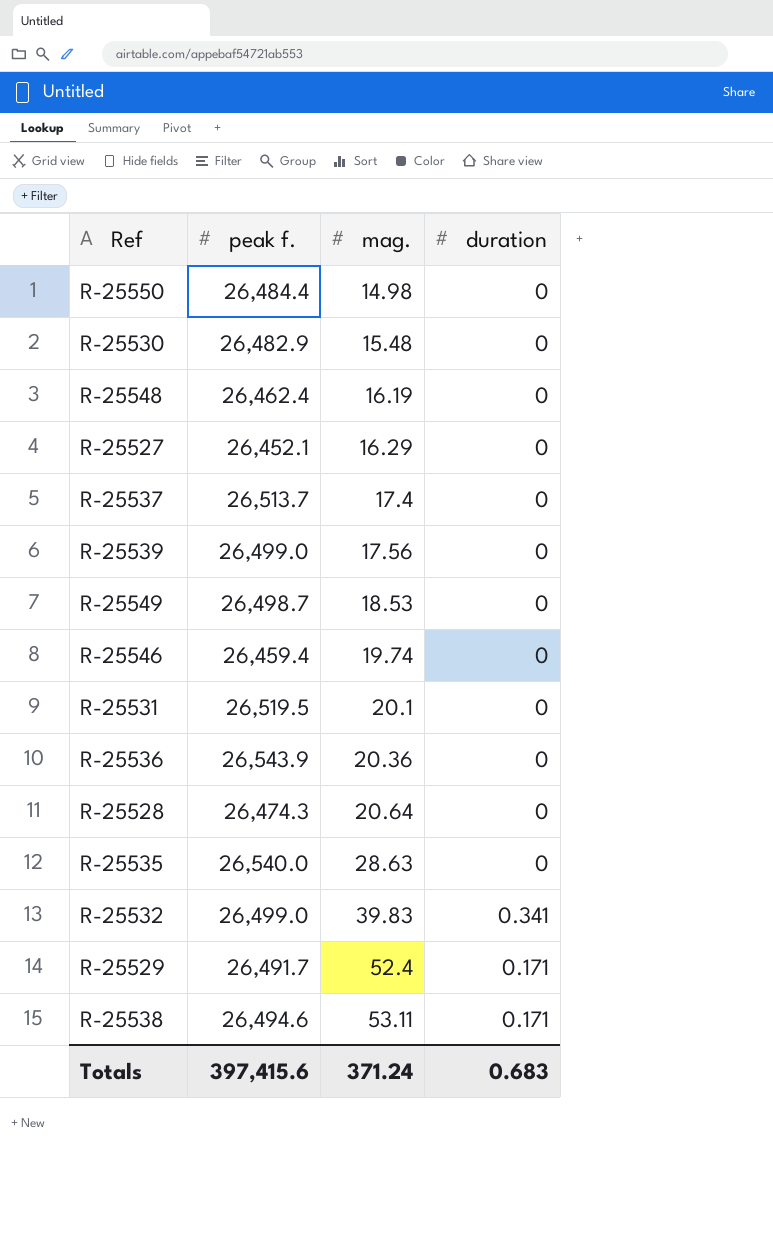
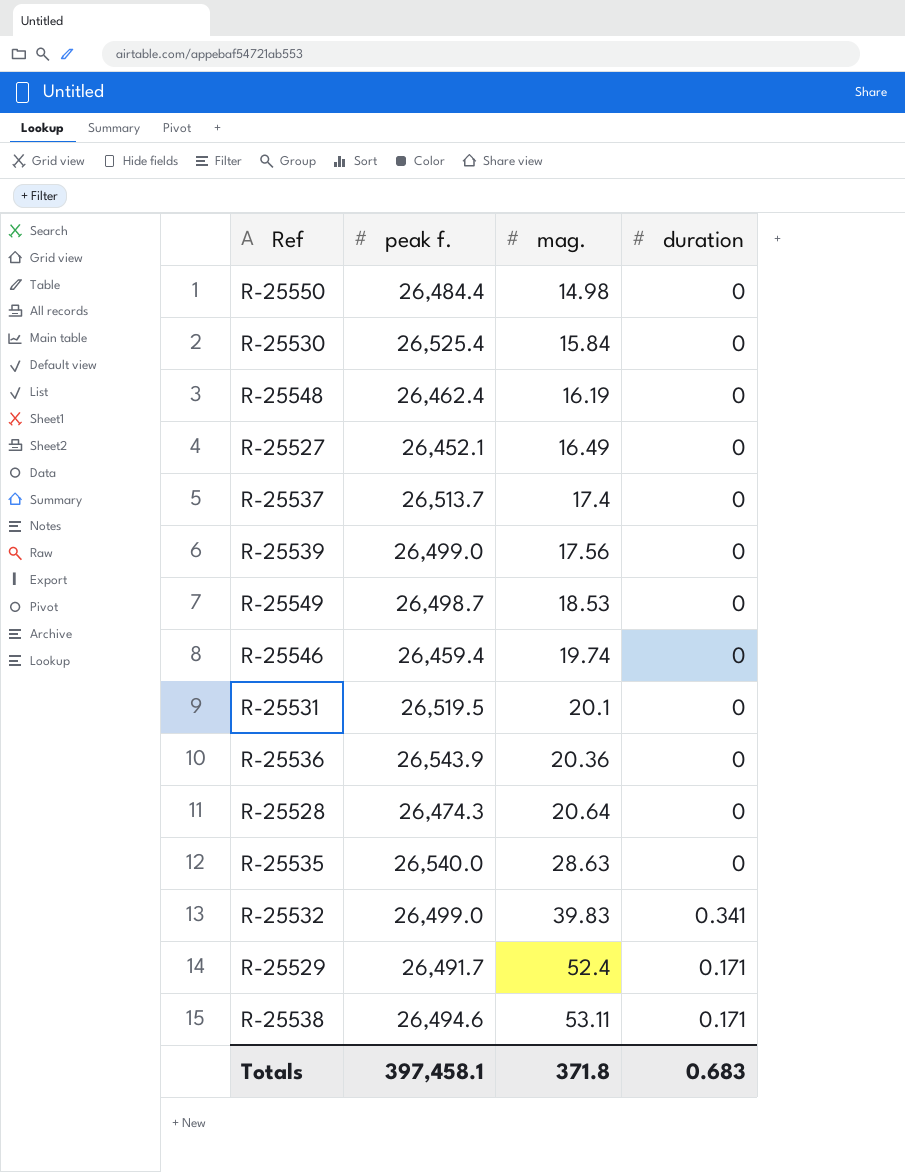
R-25530 | peak f.: 26,482.9 -> 26,525.4
R-25530 | mag.: 15.48 -> 15.84
R-25527 | mag.: 16.29 -> 16.49
Totals | peak f.: 397,415.6 -> 397,458.1
Totals | mag.: 371.24 -> 371.8

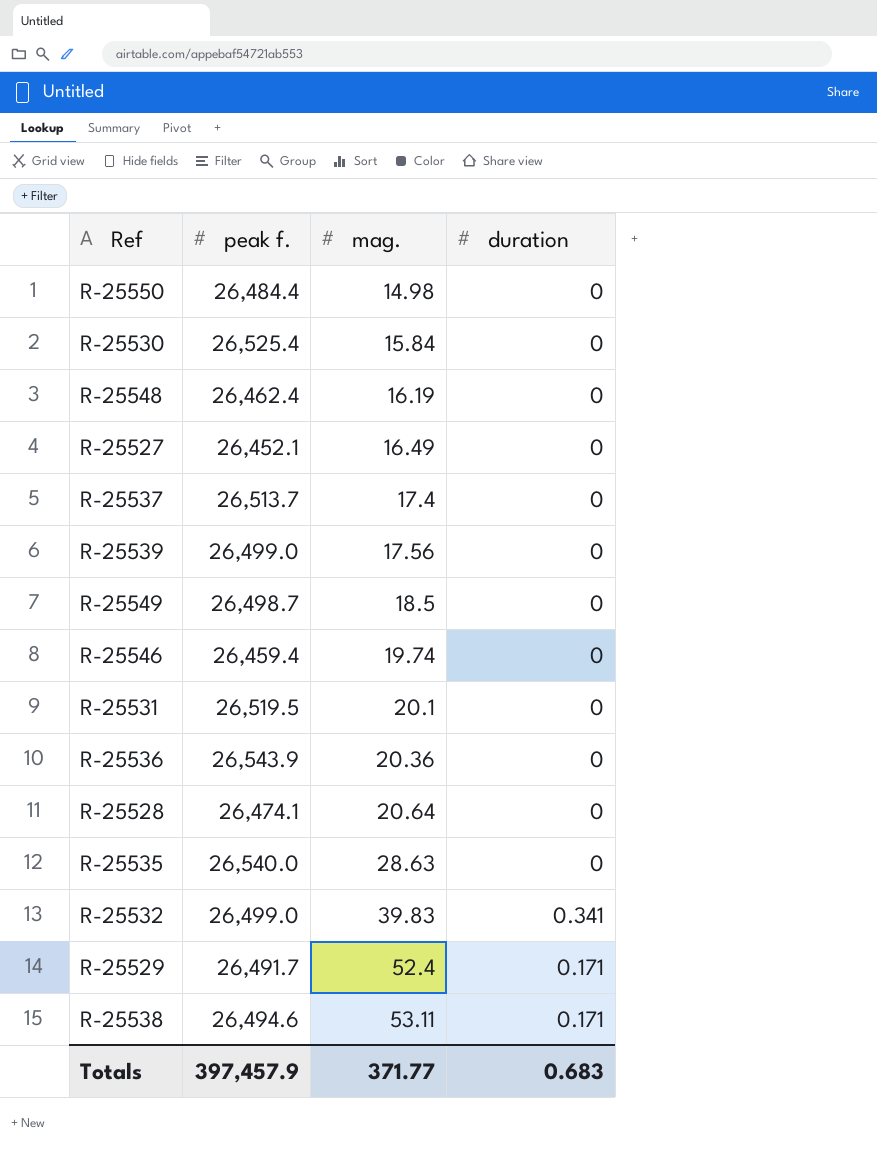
R-25549 | mag.: 18.53 -> 18.5
R-25528 | peak f.: 26,474.3 -> 26,474.1
Totals | peak f.: 397,458.1 -> 397,457.9
Totals | mag.: 371.8 -> 371.77

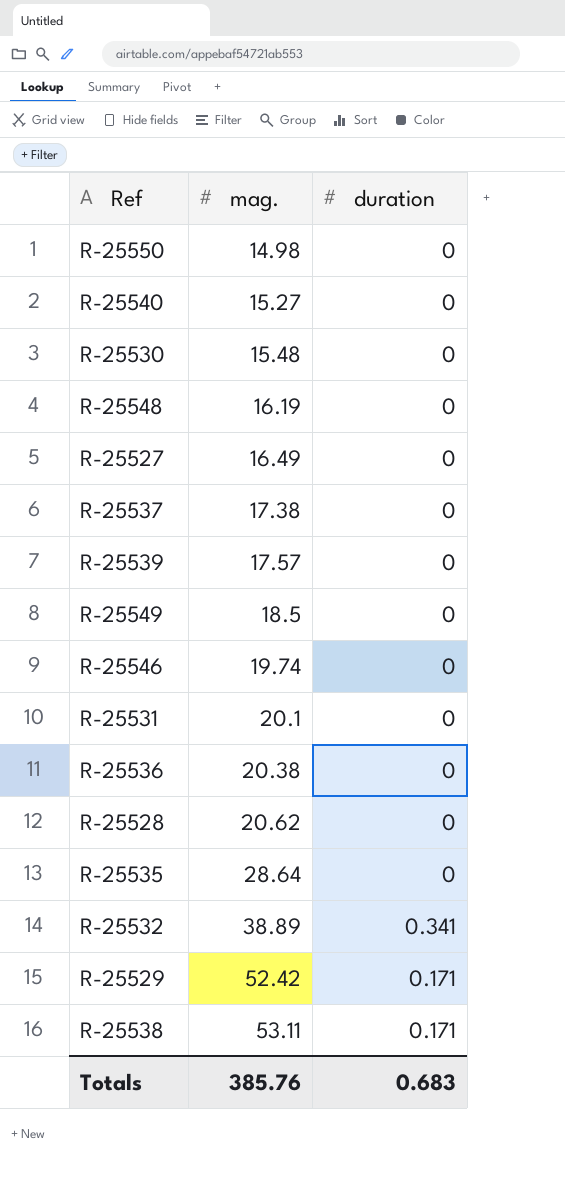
column peak f. | position: 2 -> none
row R-25540: none -> 15.27 | 0
R-25530 | mag.: 15.84 -> 15.48
R-25537 | mag.: 17.4 -> 17.38
R-25539 | mag.: 17.56 -> 17.57
R-25536 | mag.: 20.36 -> 20.38
R-25528 | mag.: 20.64 -> 20.62
R-25535 | mag.: 28.63 -> 28.64
R-25532 | mag.: 39.83 -> 38.89
R-25529 | mag.: 52.4 -> 52.42
Totals | mag.: 371.77 -> 385.76

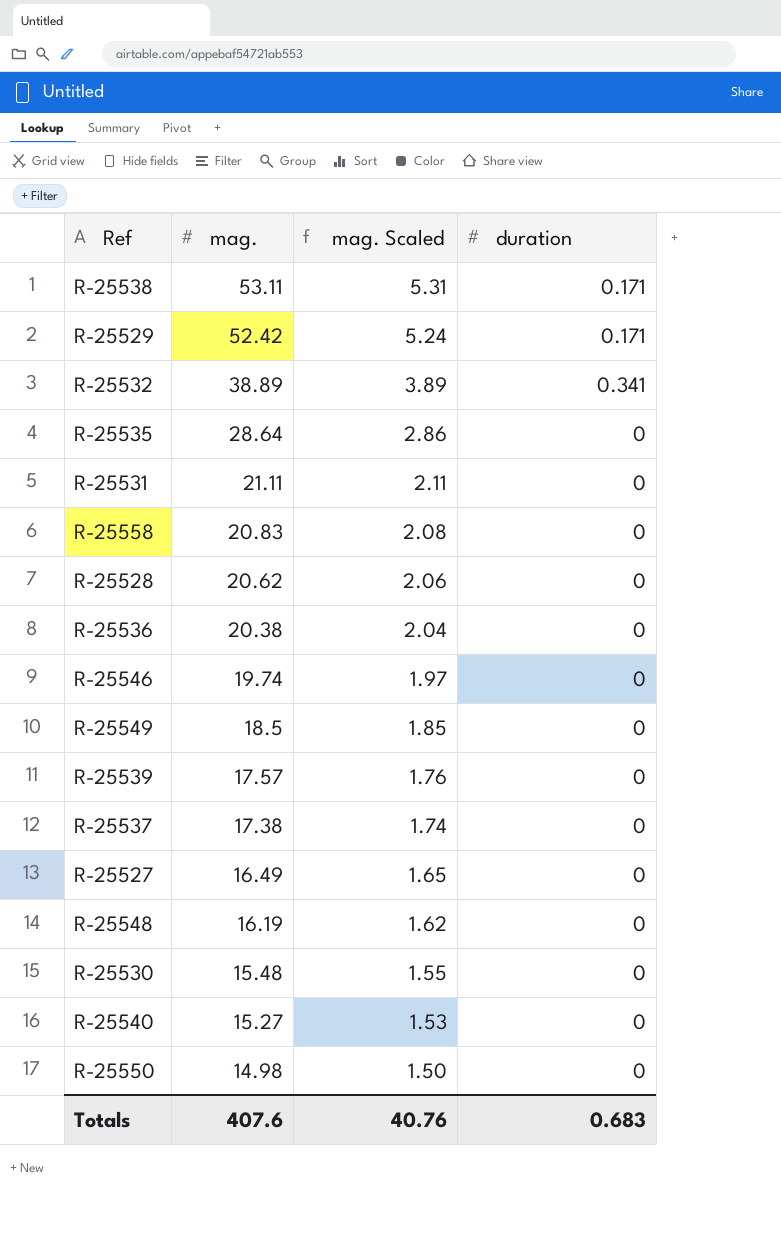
row order: mag. ascending -> mag. descending
column mag. Scaled | formula: none -> [mag.] * 0.1
R-25531 | mag.: 20.1 -> 21.11
row R-25558: none -> 20.83 | 2.08 | 0
Totals | mag.: 385.76 -> 407.6

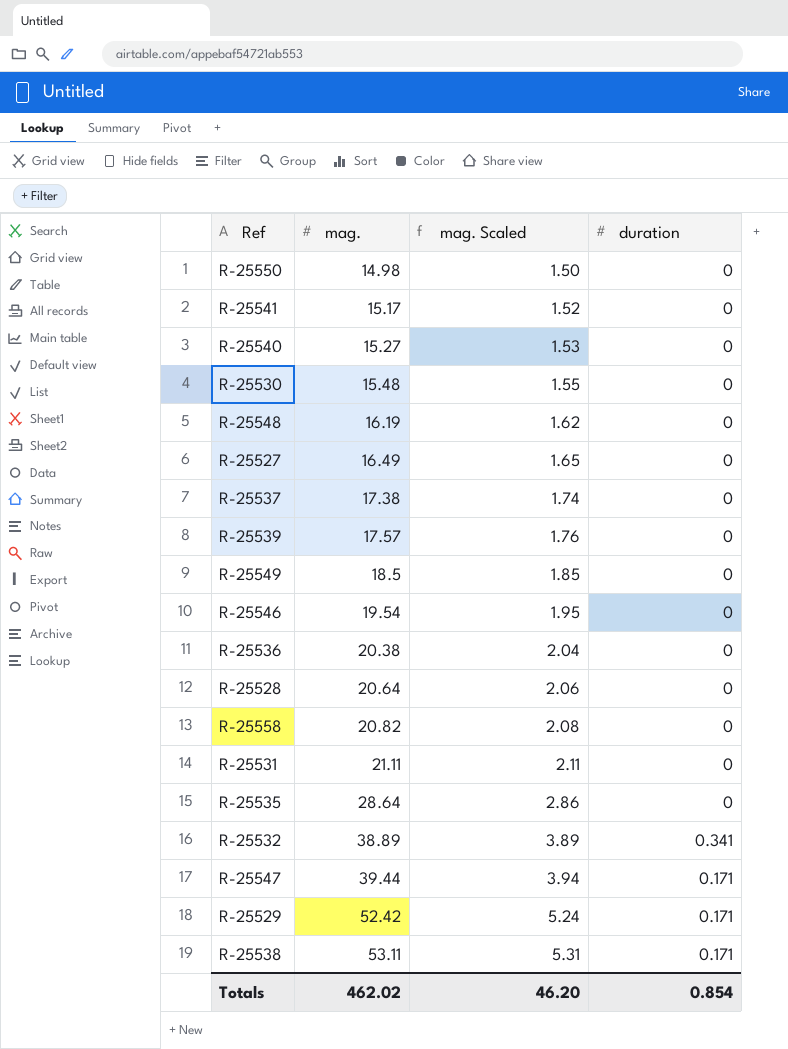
row order: mag. descending -> mag. ascending
row R-25541: none -> 15.17 | 1.52 | 0
R-25546 | mag.: 19.74 -> 19.54
R-25546 | mag. Scaled: 1.97 -> 1.95
R-25528 | mag.: 20.62 -> 20.64
R-25558 | mag.: 20.83 -> 20.82
row R-25547: none -> 39.44 | 3.94 | 0.171
Totals | mag.: 407.6 -> 462.02
Totals | mag. Scaled: 40.76 -> 46.20
Totals | duration: 0.683 -> 0.854

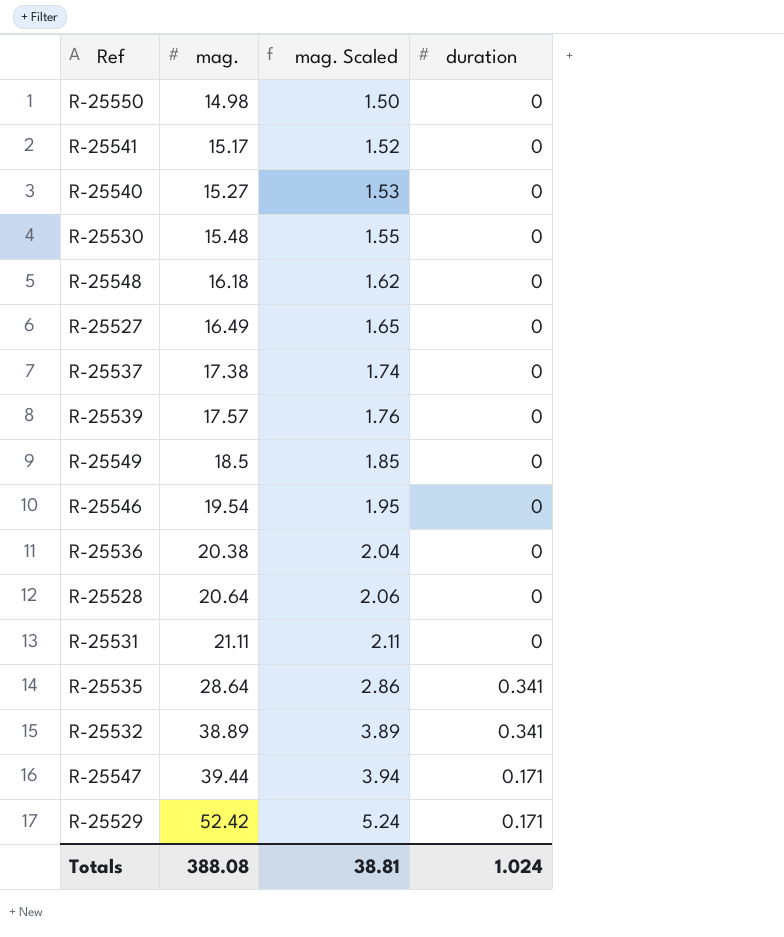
row R-25558: 20.82 | 2.08 | 0 -> none
row R-25538: 53.11 | 5.31 | 0.171 -> none
R-25548 | mag.: 16.19 -> 16.18
R-25535 | duration: 0 -> 0.341
Totals | mag.: 462.02 -> 388.08
Totals | mag. Scaled: 46.20 -> 38.81
Totals | duration: 0.854 -> 1.024

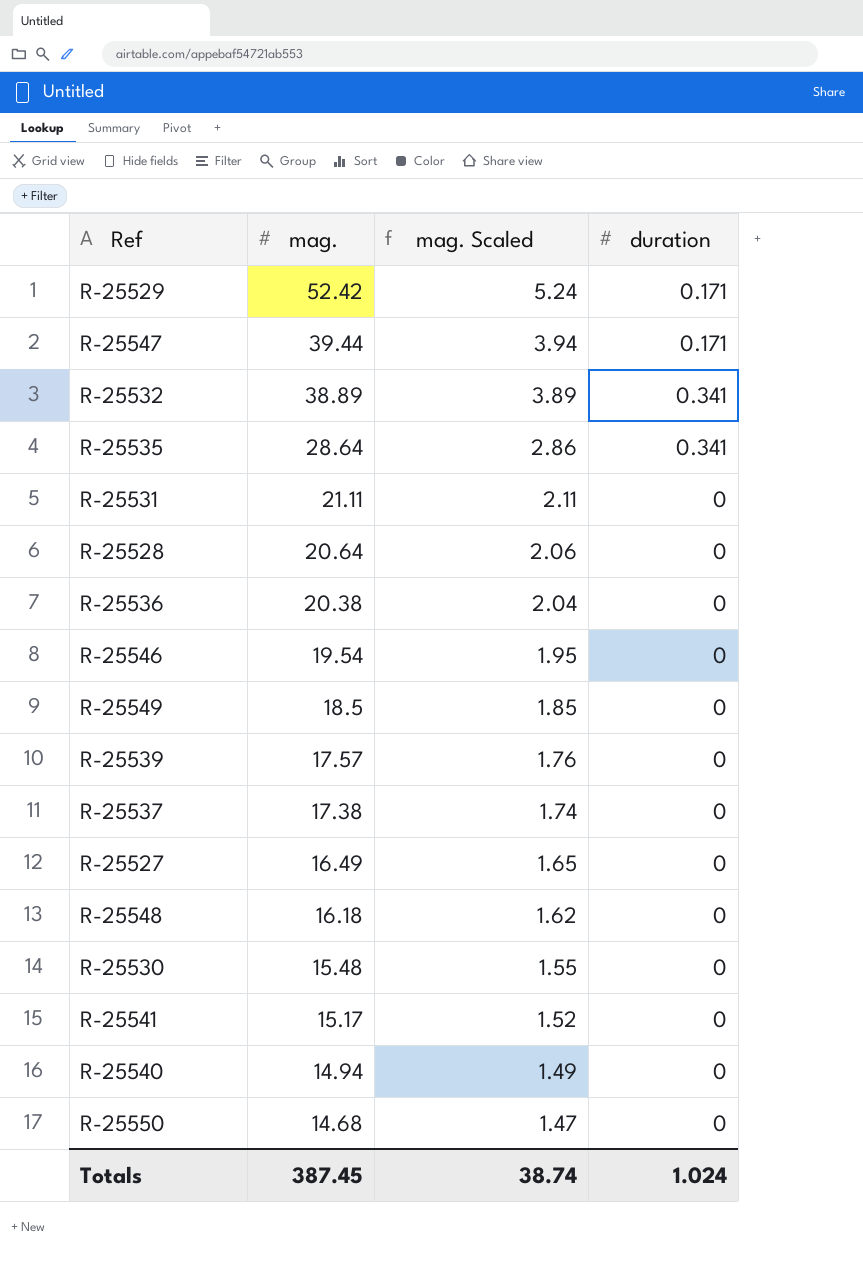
row order: mag. ascending -> mag. descending
R-25540 | mag.: 15.27 -> 14.94
R-25540 | mag. Scaled: 1.53 -> 1.49
R-25550 | mag.: 14.98 -> 14.68
R-25550 | mag. Scaled: 1.50 -> 1.47
Totals | mag.: 388.08 -> 387.45
Totals | mag. Scaled: 38.81 -> 38.74

